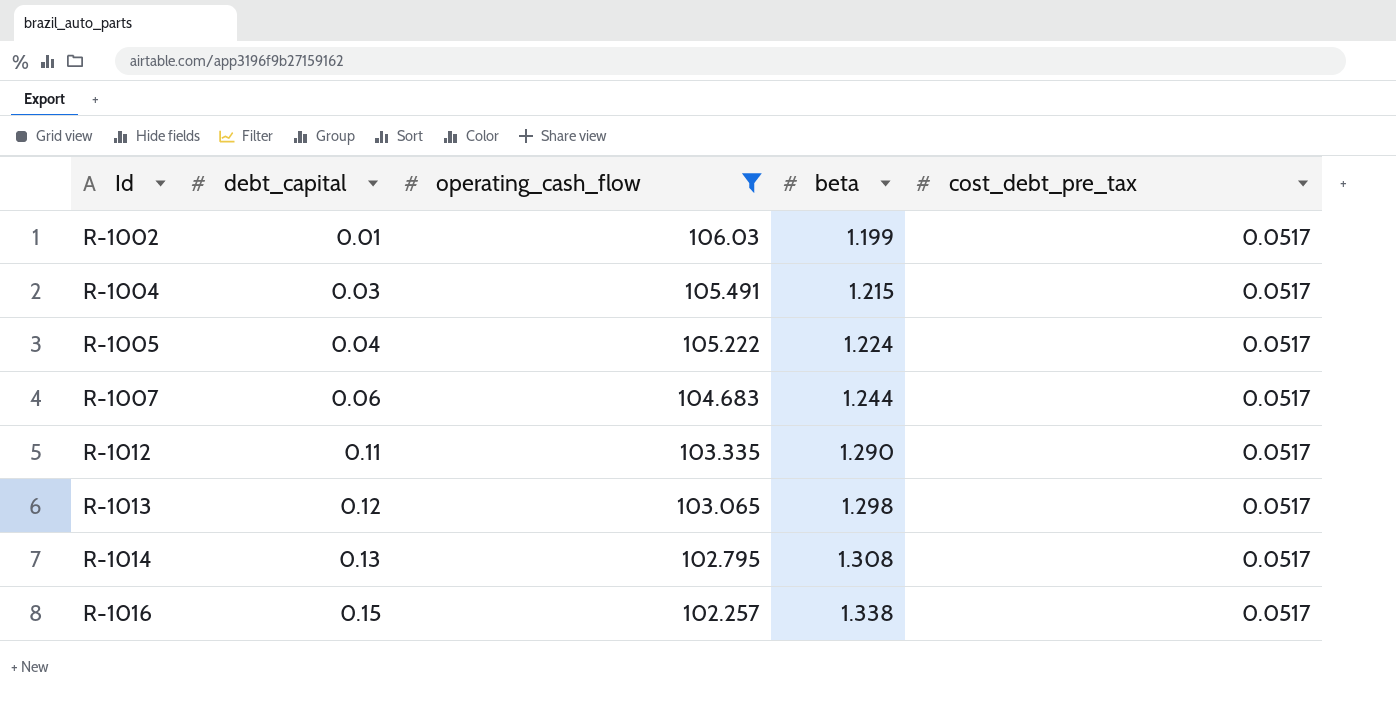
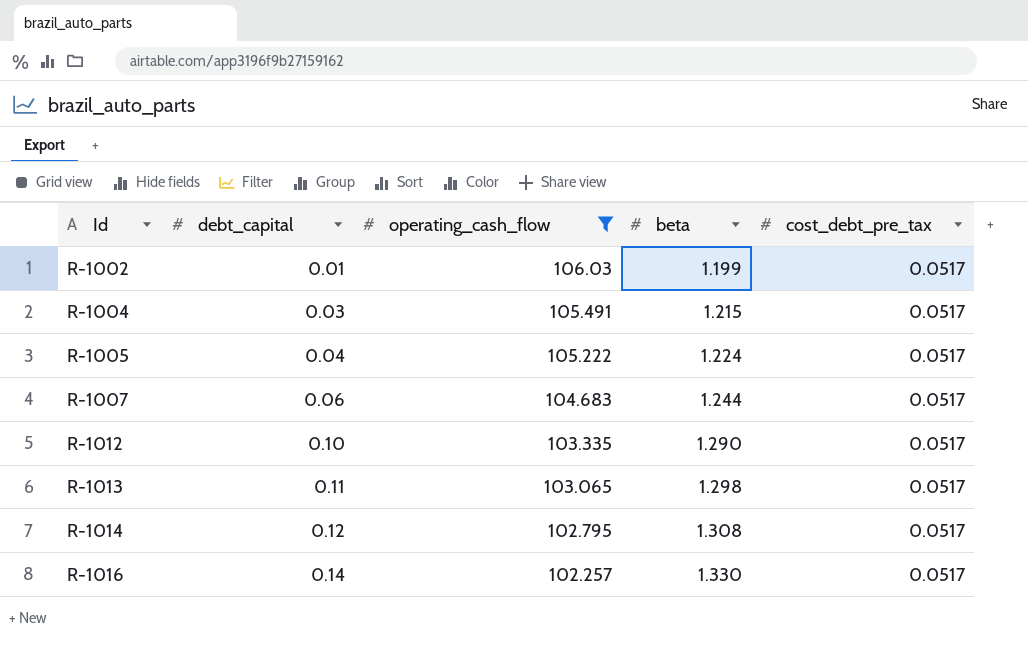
R-1012 | debt_capital: 0.11 -> 0.10
R-1013 | debt_capital: 0.12 -> 0.11
R-1014 | debt_capital: 0.13 -> 0.12
R-1016 | debt_capital: 0.15 -> 0.14
R-1016 | beta: 1.338 -> 1.330

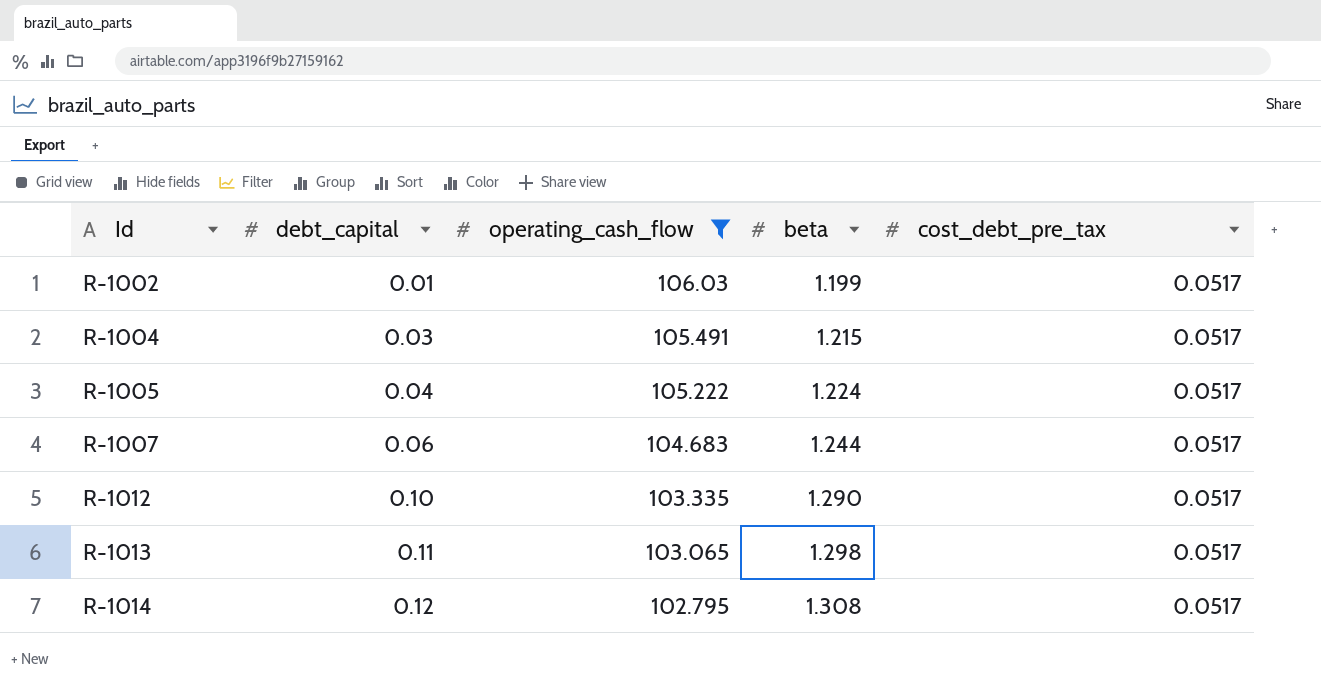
row R-1016: 0.14 | 102.257 | 1.330 | 0.0517 -> none

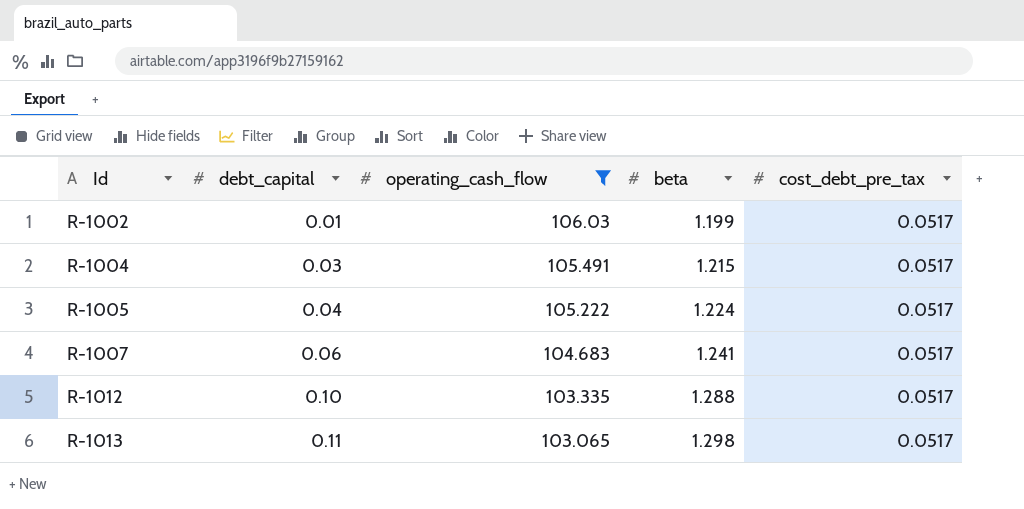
row R-1014: 0.12 | 102.795 | 1.308 | 0.0517 -> none
R-1007 | beta: 1.244 -> 1.241
R-1012 | beta: 1.290 -> 1.288

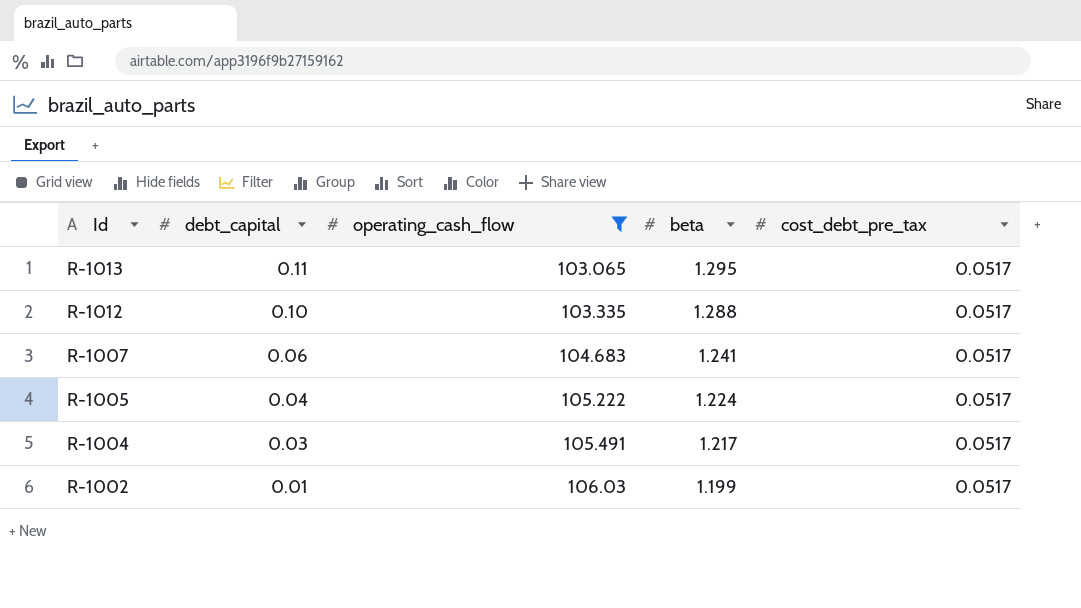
row order: Id ascending -> Id descending
R-1013 | beta: 1.298 -> 1.295
R-1004 | beta: 1.215 -> 1.217

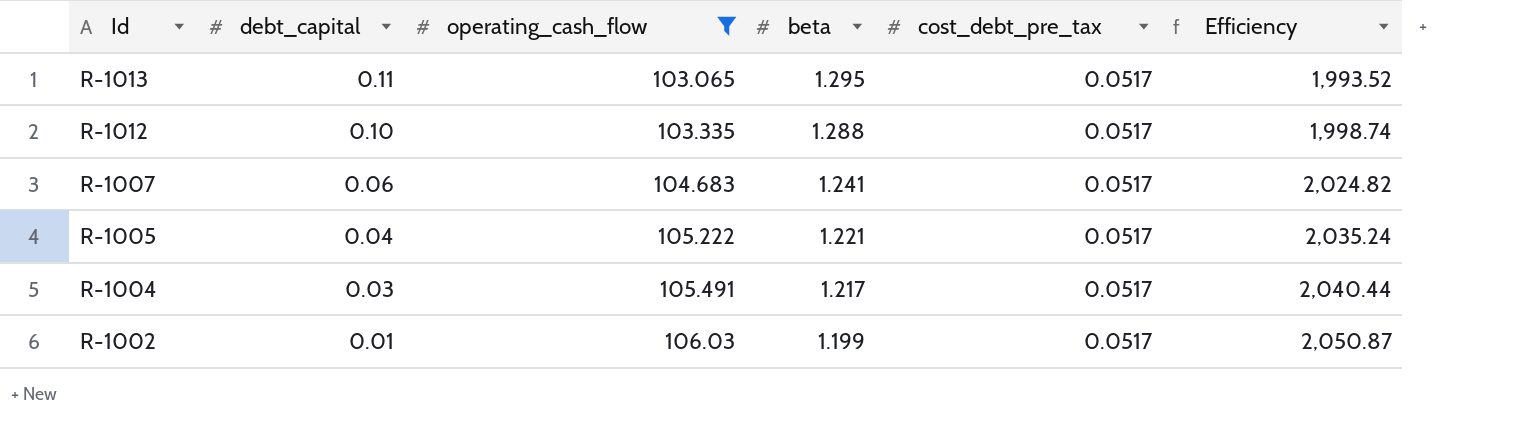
column Efficiency | formula: none -> [operating_cash_flow] / [cost_debt_pre_tax]
R-1005 | beta: 1.224 -> 1.221

